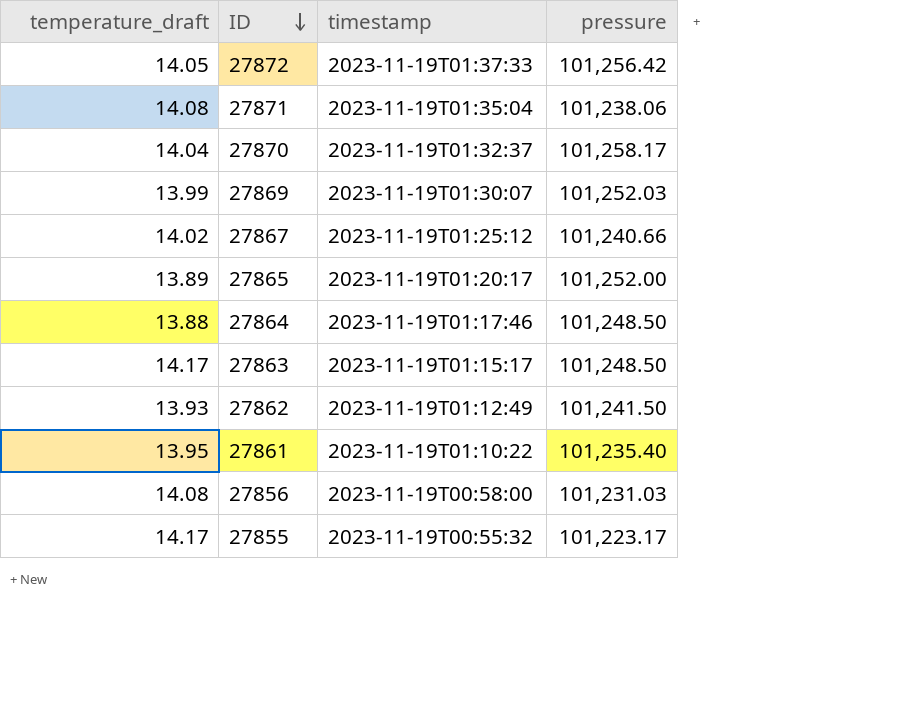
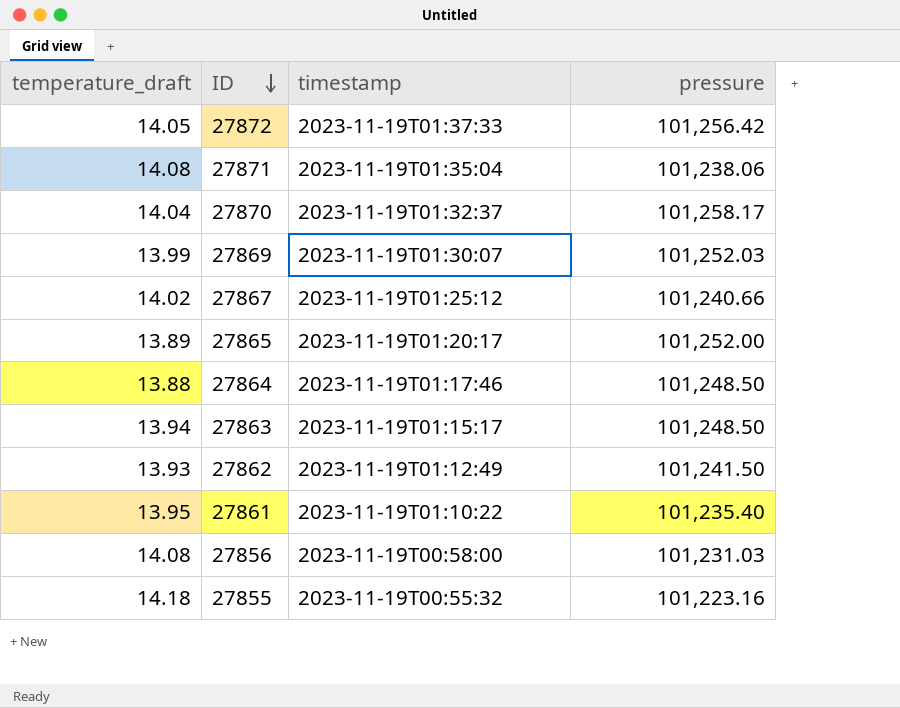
27863 | temperature_draft: 14.17 -> 13.94
27855 | temperature_draft: 14.17 -> 14.18
27855 | pressure: 101,223.17 -> 101,223.16

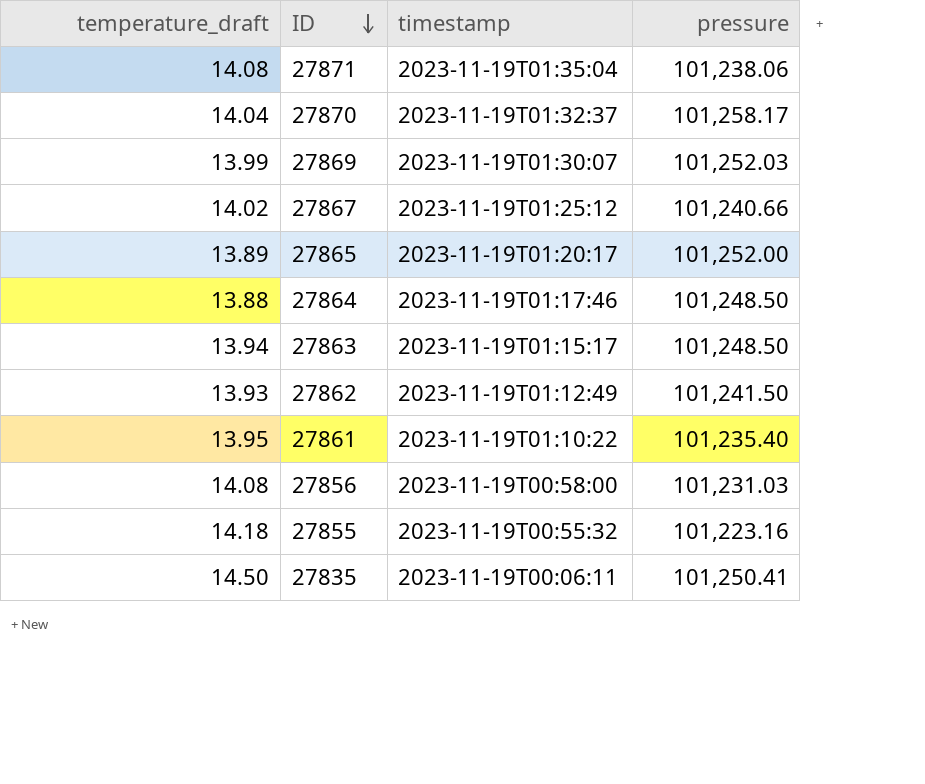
row 27872: 14.05 | 2023-11-19T01:37:33 | 101,256.42 -> none
row 27835: none -> 14.50 | 2023-11-19T00:06:11 | 101,250.41

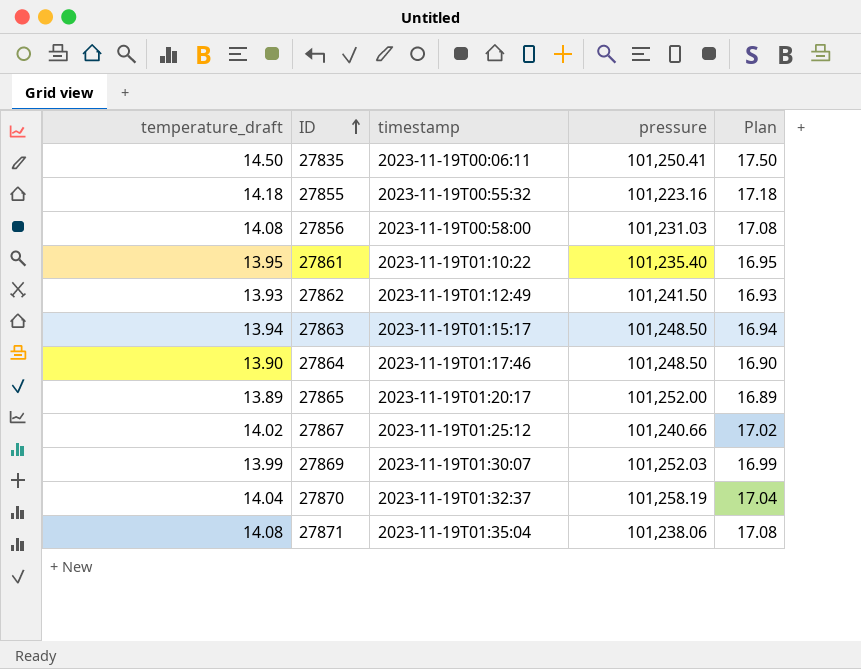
row order: ID descending -> ID ascending
column Plan | formula: none -> [temperature_draft] + 3
27864 | temperature_draft: 13.88 -> 13.90
27870 | pressure: 101,258.17 -> 101,258.19

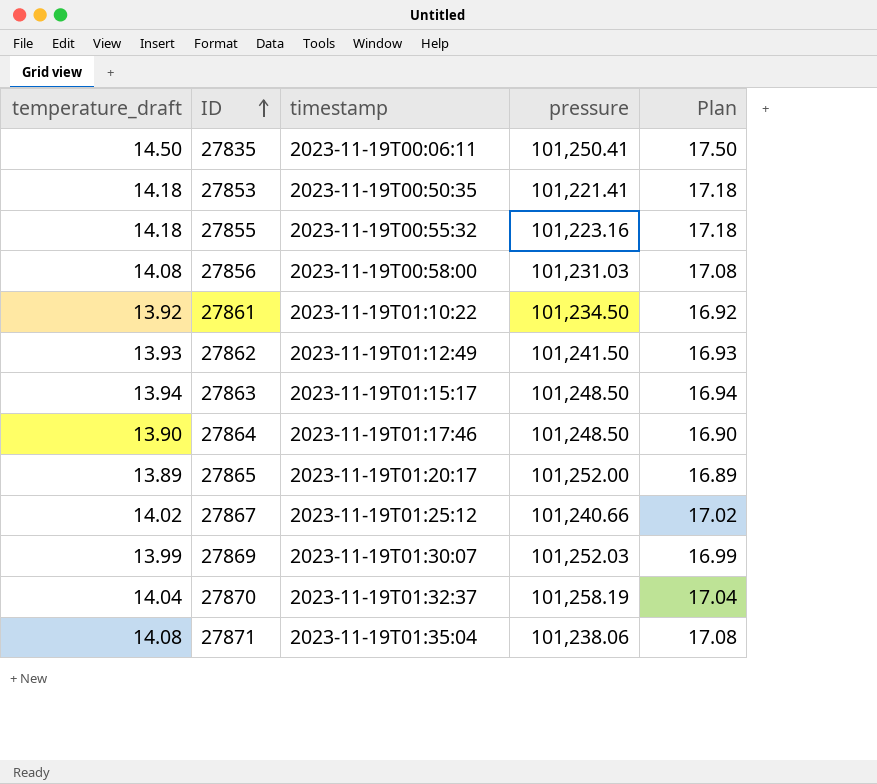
row 27853: none -> 14.18 | 2023-11-19T00:50:35 | 101,221.41 | 17.18
27861 | temperature_draft: 13.95 -> 13.92
27861 | pressure: 101,235.40 -> 101,234.50
27861 | Plan: 16.95 -> 16.92

